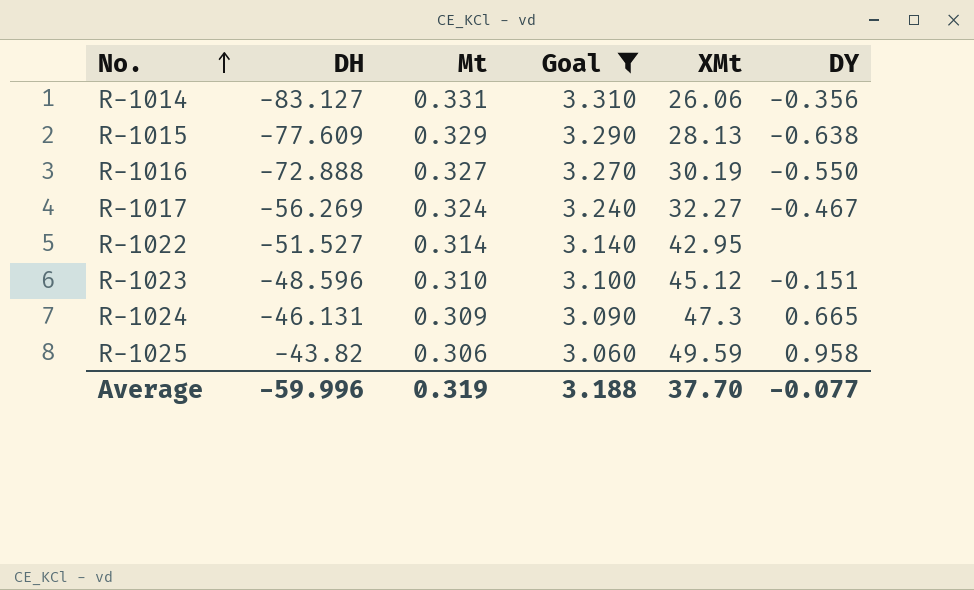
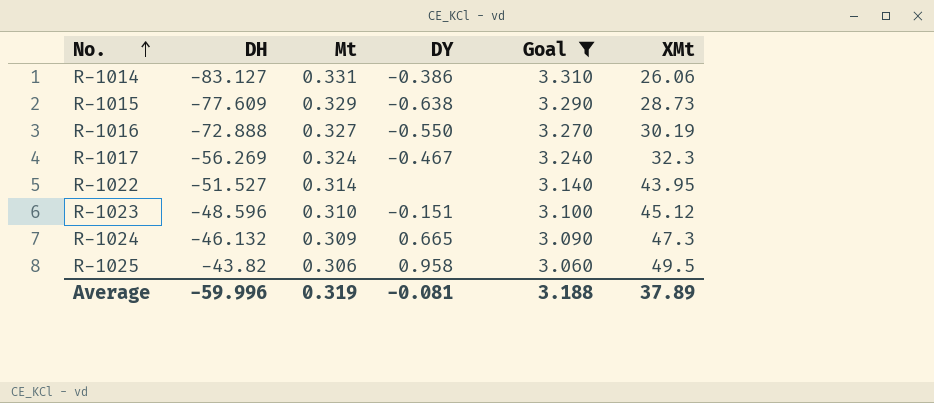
column DY | position: 6 -> 4
R-1014 | DY: -0.356 -> -0.386
R-1015 | XMt: 28.13 -> 28.73
R-1017 | XMt: 32.27 -> 32.3
R-1022 | XMt: 42.95 -> 43.95
R-1024 | DH: -46.131 -> -46.132
R-1025 | XMt: 49.59 -> 49.5
Average | DY: -0.077 -> -0.081
Average | XMt: 37.70 -> 37.89

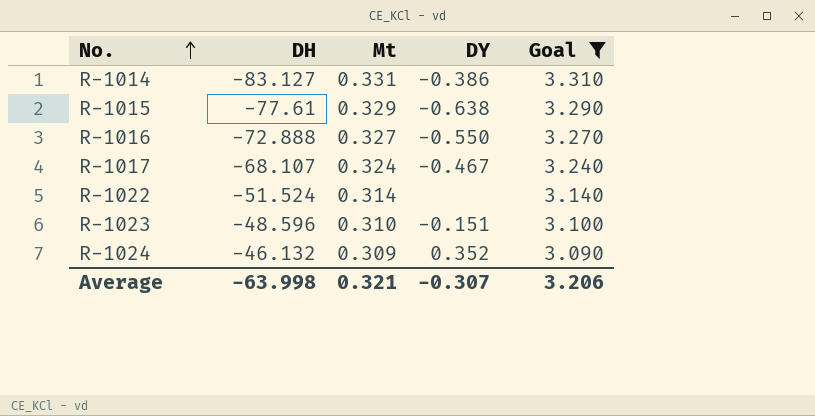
column XMt | position: 6 -> none
row R-1025: -43.82 | 0.306 | 0.958 | 3.060 | 49.5 -> none
R-1015 | DH: -77.609 -> -77.61
R-1017 | DH: -56.269 -> -68.107
R-1022 | DH: -51.527 -> -51.524
R-1024 | DY: 0.665 -> 0.352
Average | DH: -59.996 -> -63.998
Average | Mt: 0.319 -> 0.321
Average | DY: -0.081 -> -0.307
Average | Goal: 3.188 -> 3.206

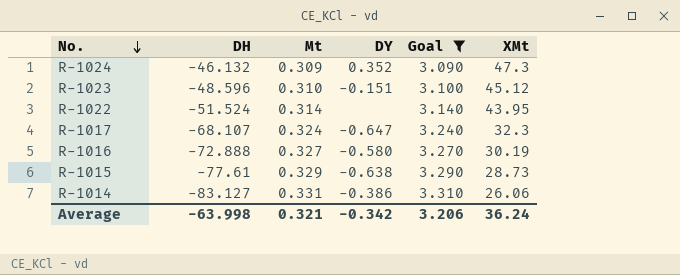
row order: No. ascending -> No. descending
column XMt | position: none -> 6
R-1017 | DY: -0.467 -> -0.647
R-1016 | DY: -0.550 -> -0.580
Average | DY: -0.307 -> -0.342

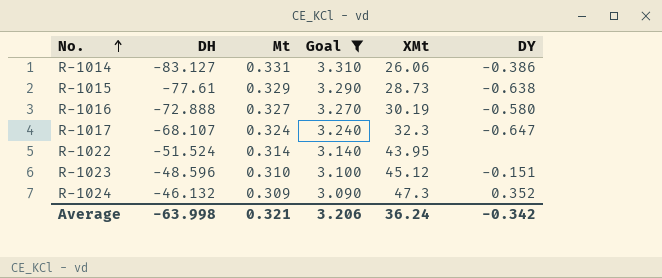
row order: No. descending -> No. ascending
column DY | position: 4 -> 6

